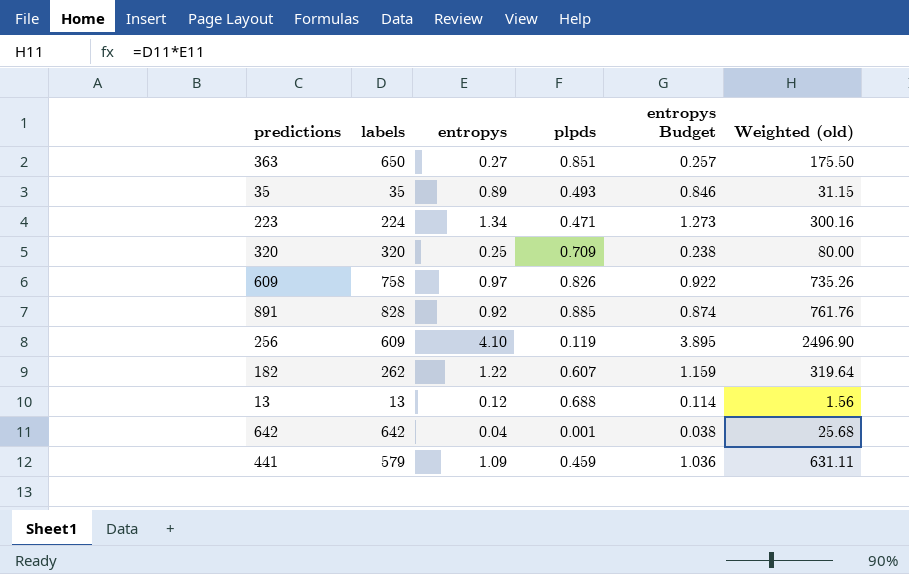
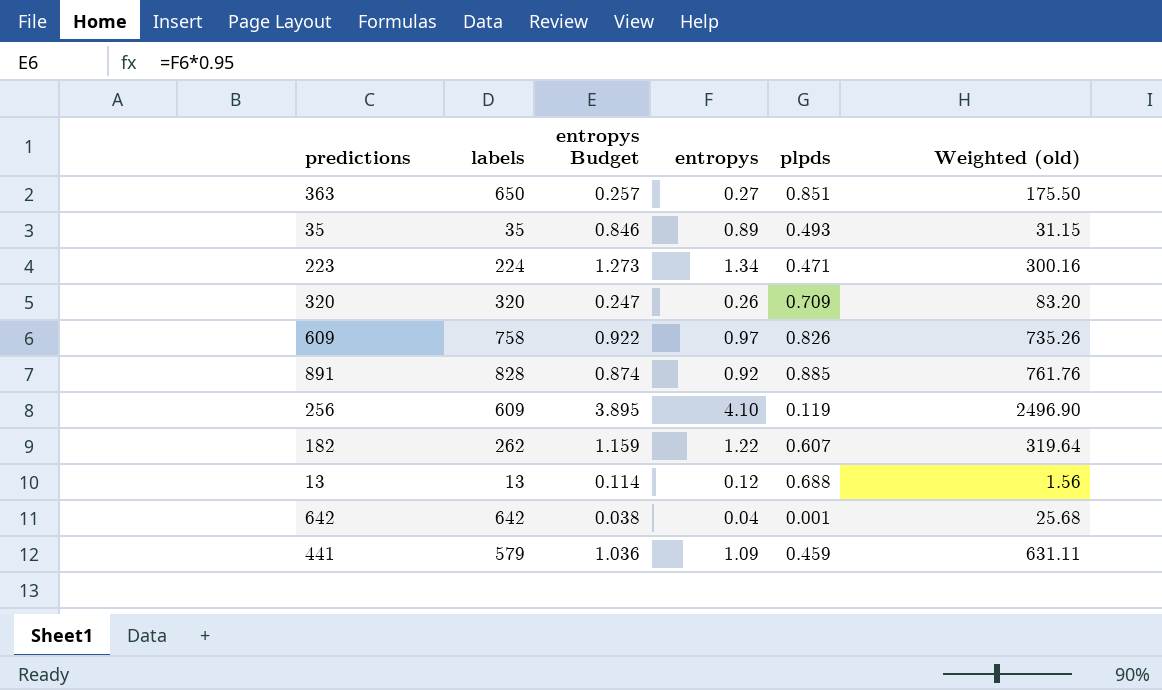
column entropys Budget | position: 5 -> 3
320 | entropys Budget: 0.238 -> 0.247
320 | entropys: 0.25 -> 0.26
320 | Weighted (old): 80.00 -> 83.20

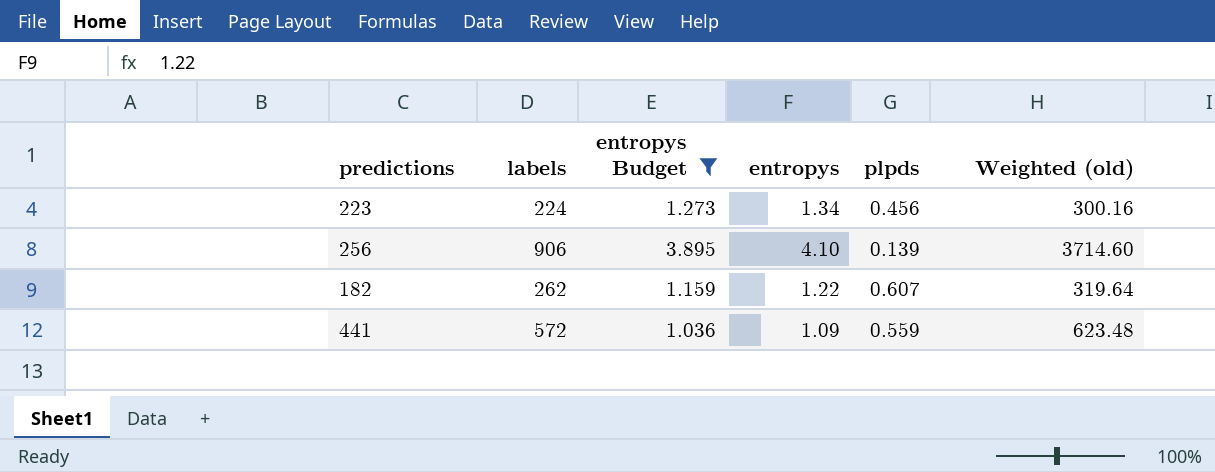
filter: none -> entropys Budget >= 1.036
223 | plpds: 0.471 -> 0.456
256 | labels: 609 -> 906
256 | plpds: 0.119 -> 0.139
256 | Weighted (old): 2496.90 -> 3714.60
441 | labels: 579 -> 572
441 | plpds: 0.459 -> 0.559
441 | Weighted (old): 631.11 -> 623.48

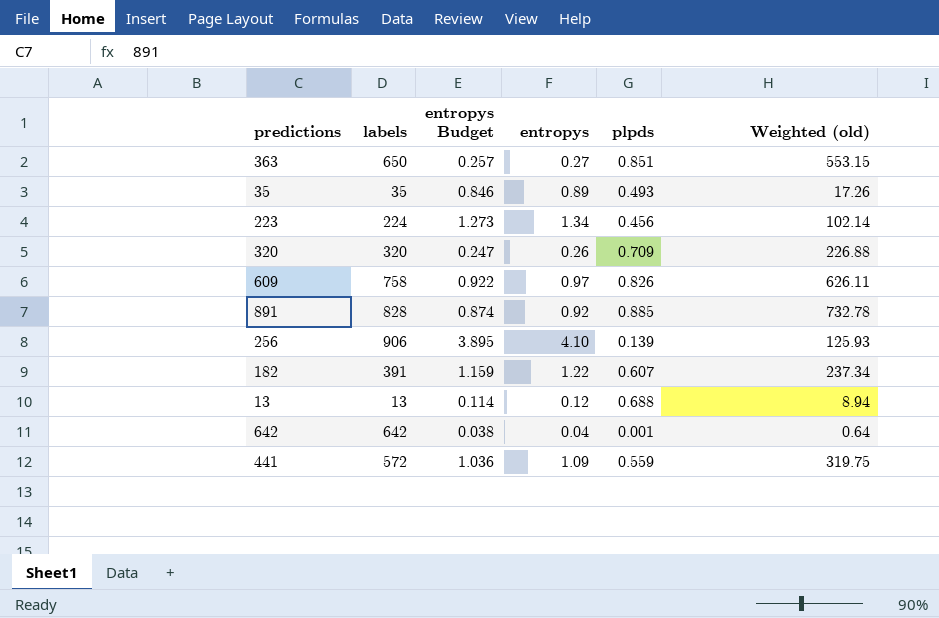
filter: entropys Budget >= 1.036 -> none
column Weighted (old) | formula: [labels] * [entropys] -> [labels] * [plpds]
182 | labels: 262 -> 391

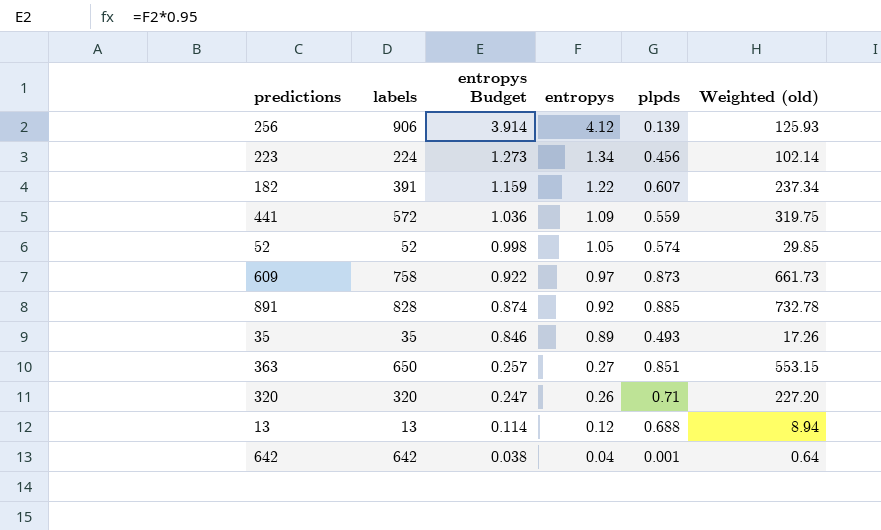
row order: none -> entropys Budget descending
256 | entropys Budget: 3.895 -> 3.914
256 | entropys: 4.10 -> 4.12
row 52: none -> 52 | 0.998 | 1.05 | 0.574 | 29.85
609 | plpds: 0.826 -> 0.873
609 | Weighted (old): 626.11 -> 661.73
320 | plpds: 0.709 -> 0.71
320 | Weighted (old): 226.88 -> 227.20

